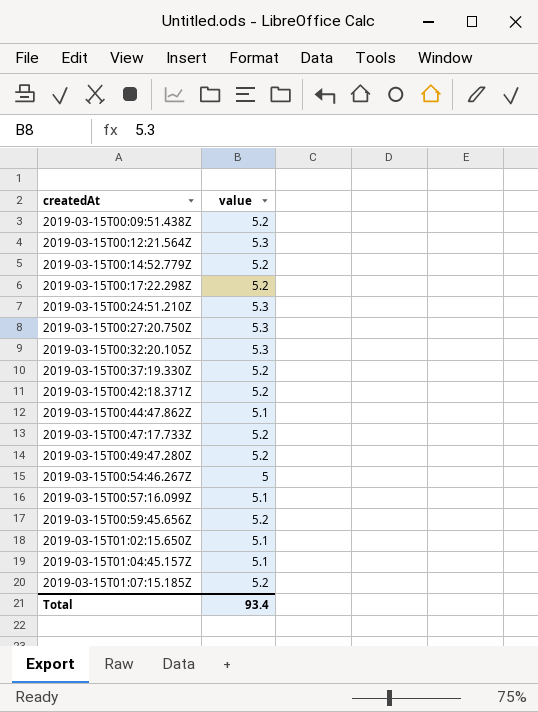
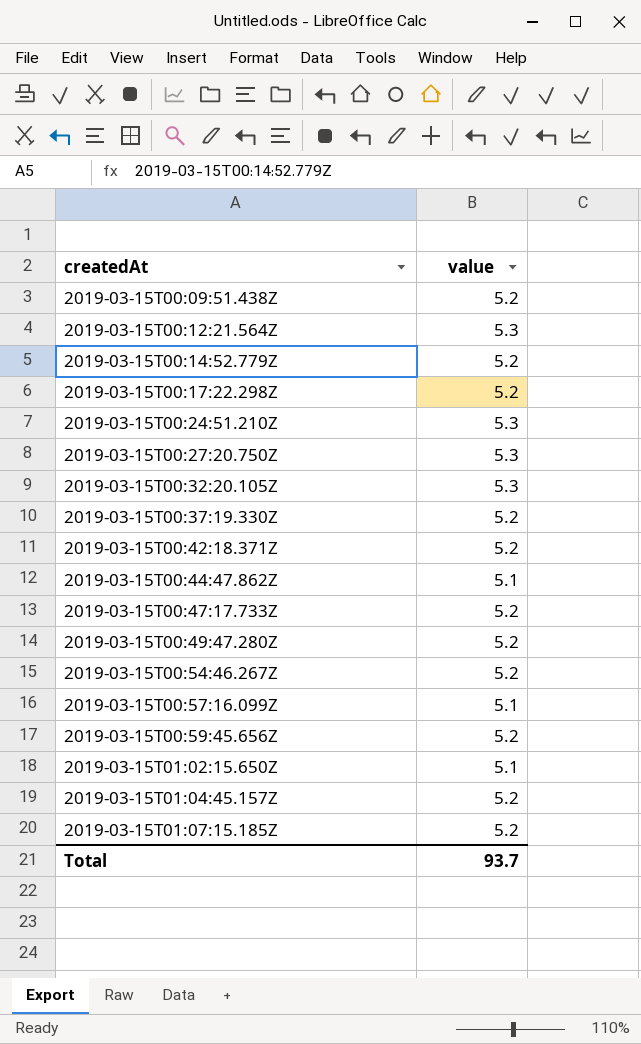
2019-03-15T00:54:46.267Z | value: 5 -> 5.2
2019-03-15T01:04:45.157Z | value: 5.1 -> 5.2
Total | value: 93.4 -> 93.7

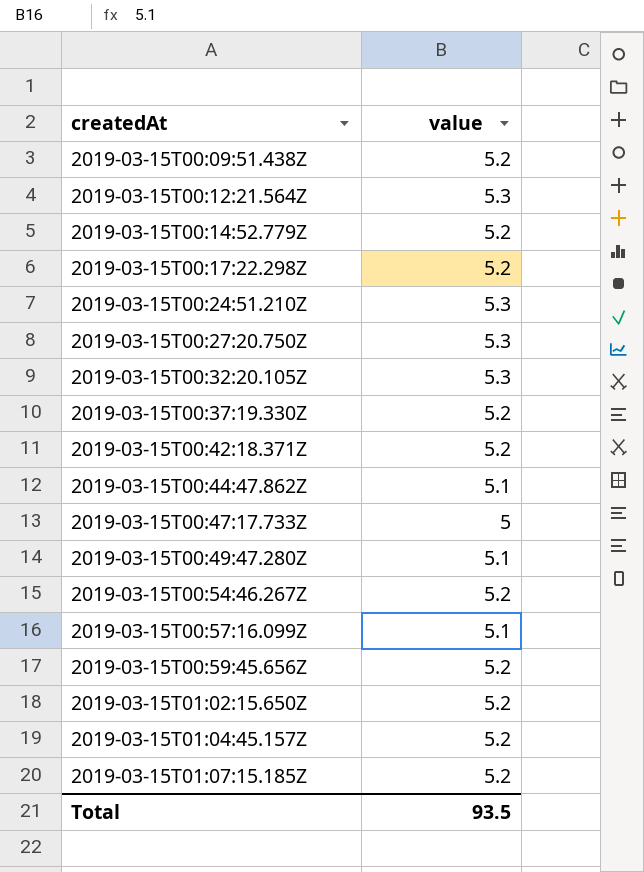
2019-03-15T00:47:17.733Z | value: 5.2 -> 5
2019-03-15T00:49:47.280Z | value: 5.2 -> 5.1
2019-03-15T01:02:15.650Z | value: 5.1 -> 5.2
Total | value: 93.7 -> 93.5

